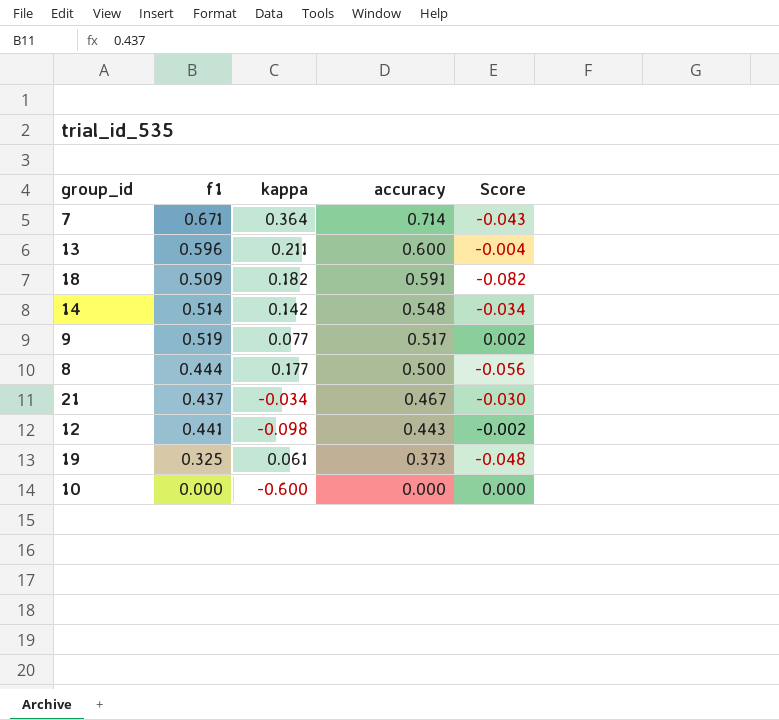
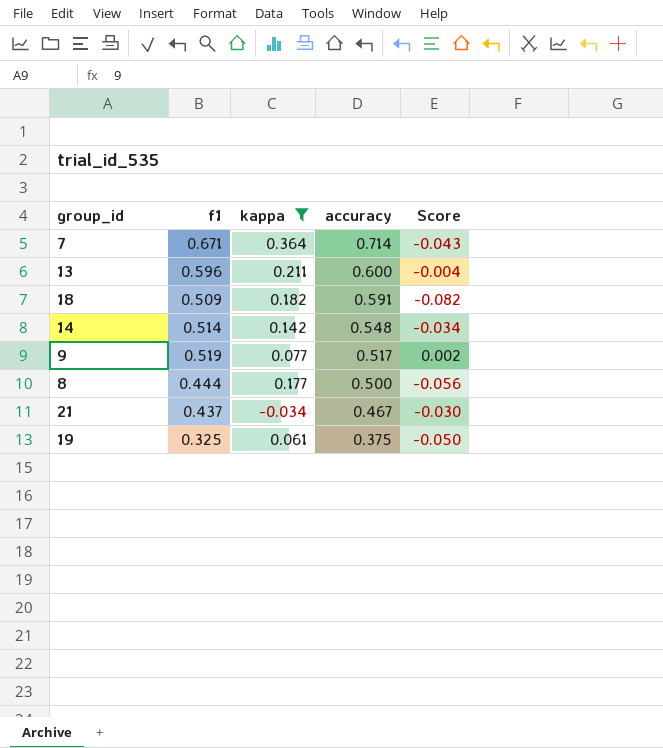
filter: none -> kappa >= -0.034
19 | accuracy: 0.373 -> 0.375
19 | Score: -0.048 -> -0.050

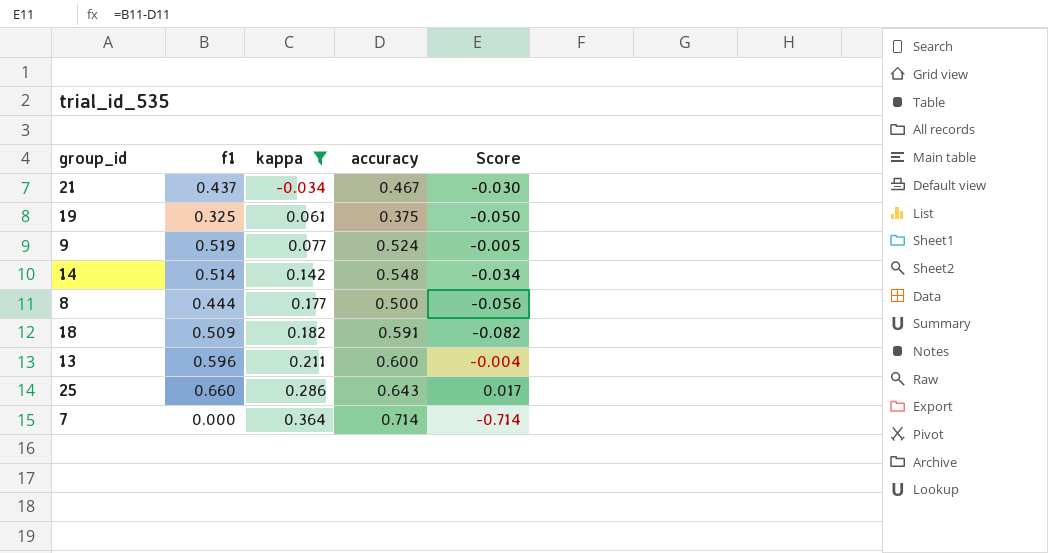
row order: accuracy descending -> kappa ascending
9 | accuracy: 0.517 -> 0.524
9 | Score: 0.002 -> -0.005
row 25: none -> 0.660 | 0.286 | 0.643 | 0.017
7 | f1: 0.671 -> 0.000
7 | Score: -0.043 -> -0.714

